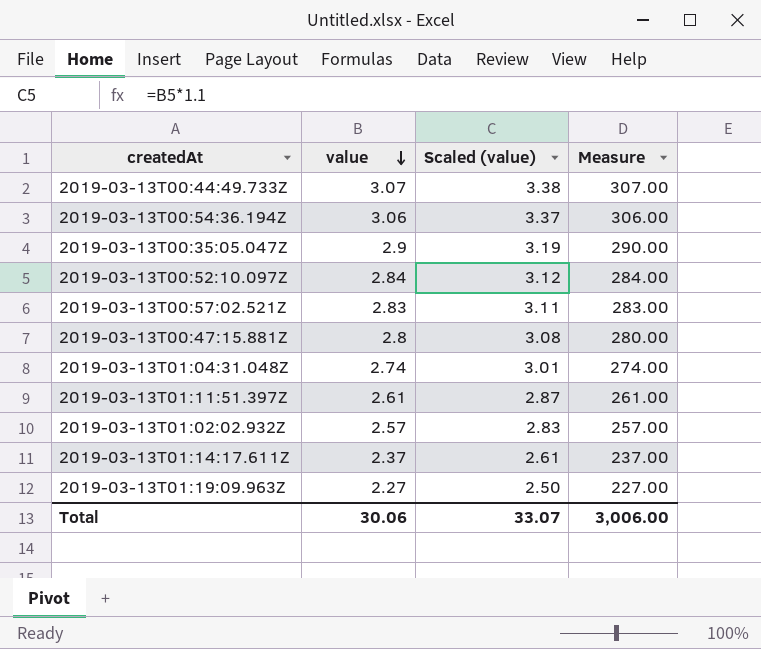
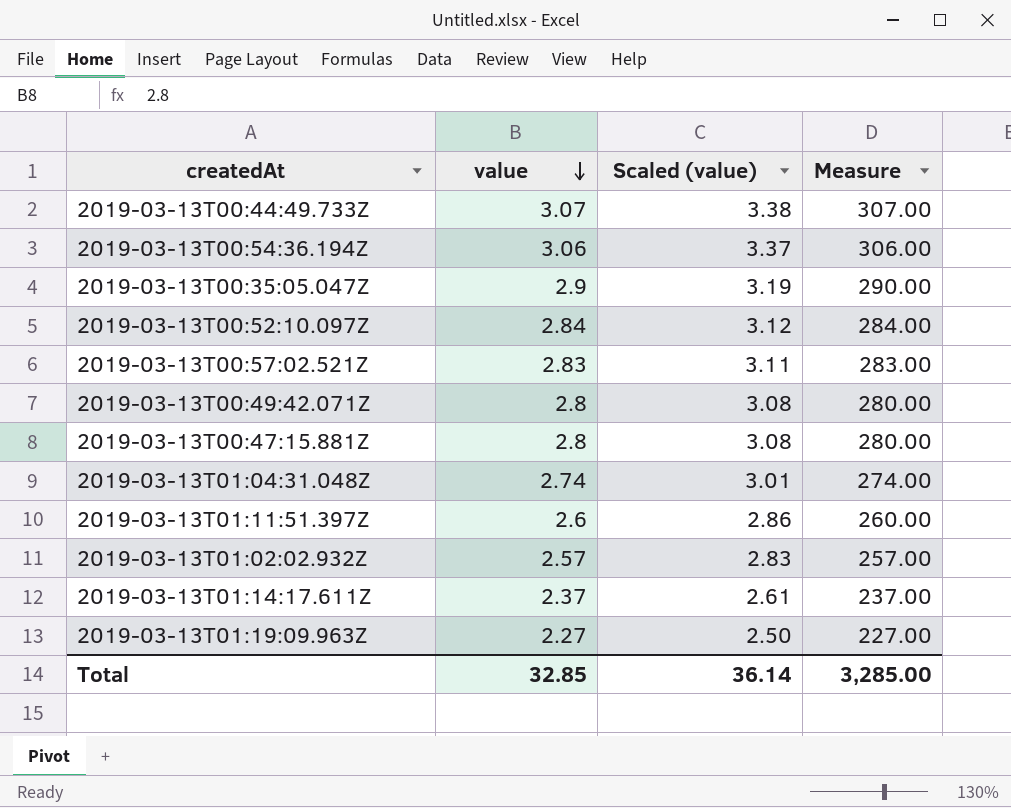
row 2019-03-13T00:49:42.071Z: none -> 2.8 | 3.08 | 280.00
2019-03-13T01:11:51.397Z | value: 2.61 -> 2.6
2019-03-13T01:11:51.397Z | Scaled (value): 2.87 -> 2.86
2019-03-13T01:11:51.397Z | Measure: 261.00 -> 260.00
Total | value: 30.06 -> 32.85
Total | Scaled (value): 33.07 -> 36.14
Total | Measure: 3,006.00 -> 3,285.00

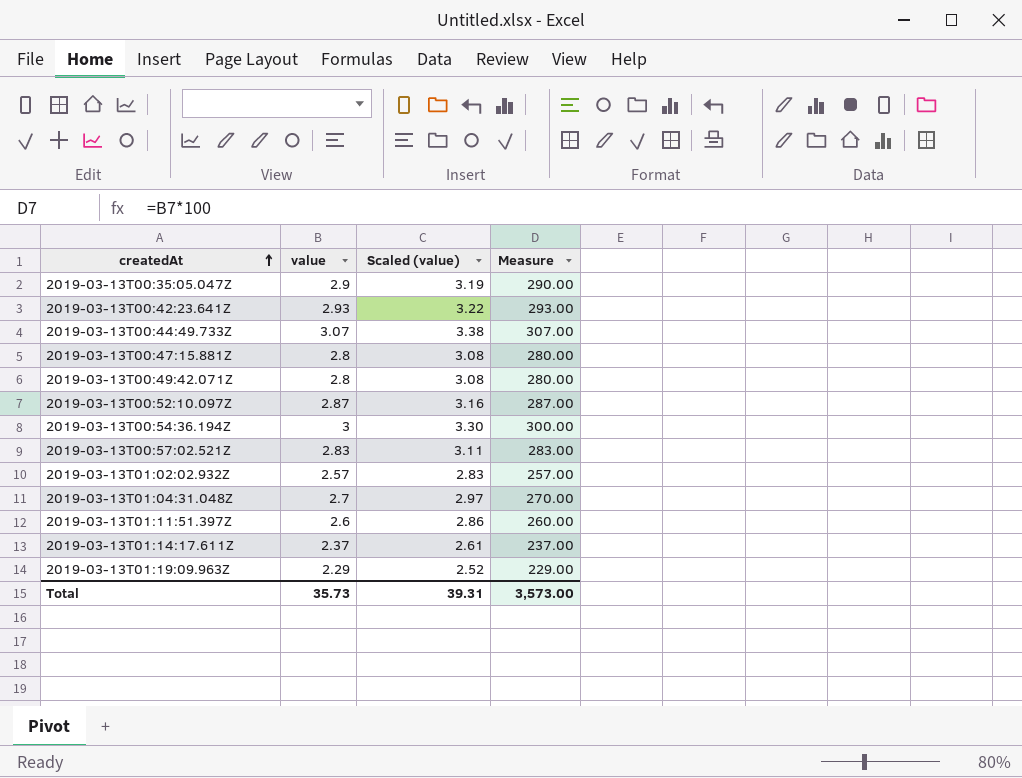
row order: value descending -> createdAt ascending
row 2019-03-13T00:42:23.641Z: none -> 2.93 | 3.22 | 293.00
2019-03-13T00:52:10.097Z | value: 2.84 -> 2.87
2019-03-13T00:52:10.097Z | Scaled (value): 3.12 -> 3.16
2019-03-13T00:52:10.097Z | Measure: 284.00 -> 287.00
2019-03-13T00:54:36.194Z | value: 3.06 -> 3
2019-03-13T00:54:36.194Z | Scaled (value): 3.37 -> 3.30
2019-03-13T00:54:36.194Z | Measure: 306.00 -> 300.00
2019-03-13T01:04:31.048Z | value: 2.74 -> 2.7
2019-03-13T01:04:31.048Z | Scaled (value): 3.01 -> 2.97
2019-03-13T01:04:31.048Z | Measure: 274.00 -> 270.00
2019-03-13T01:19:09.963Z | value: 2.27 -> 2.29
2019-03-13T01:19:09.963Z | Scaled (value): 2.50 -> 2.52
2019-03-13T01:19:09.963Z | Measure: 227.00 -> 229.00
Total | value: 32.85 -> 35.73
Total | Scaled (value): 36.14 -> 39.31
Total | Measure: 3,285.00 -> 3,573.00

